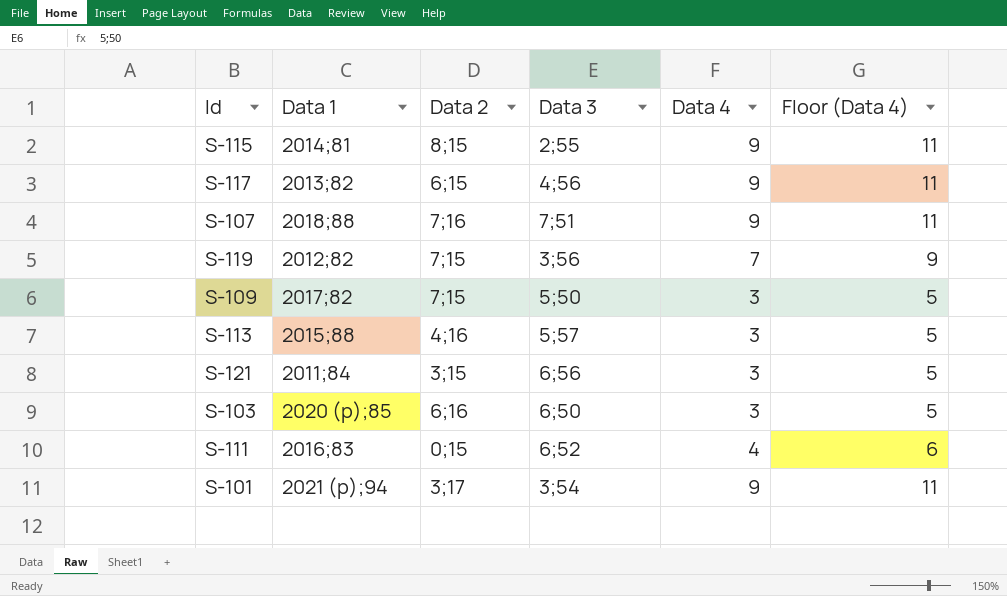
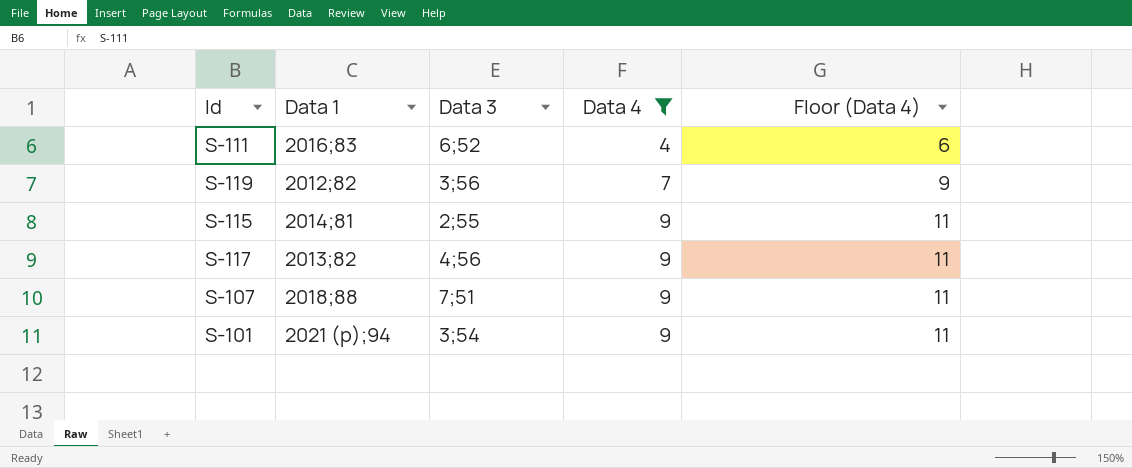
filter: none -> Data 4 != 3
row order: none -> Data 4 ascending
column Data 2 | position: 3 -> none

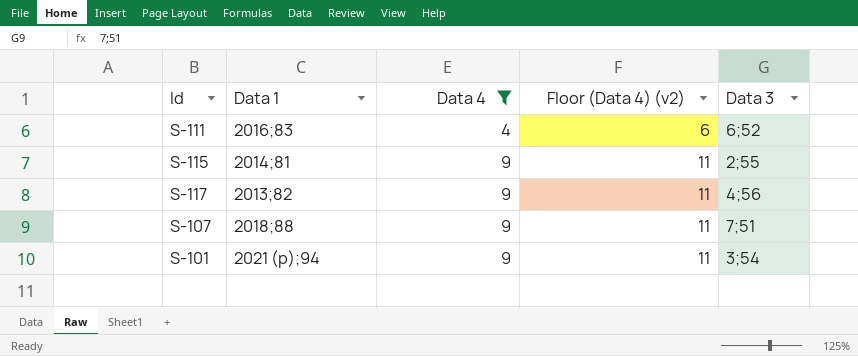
column name: Floor (Data 4) -> Floor (Data 4) (v2)
column Data 3 | position: 3 -> 5
row S-119: 2012;82 | 3;56 | 7 | 9 -> none

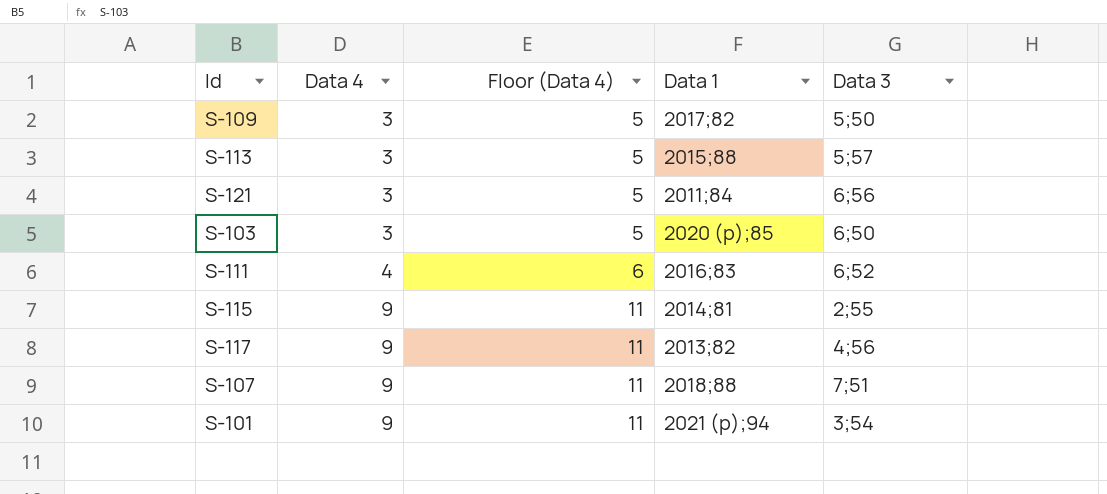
filter: Data 4 != 3 -> none
column name: Floor (Data 4) (v2) -> Floor (Data 4)
column Data 1 | position: 2 -> 4

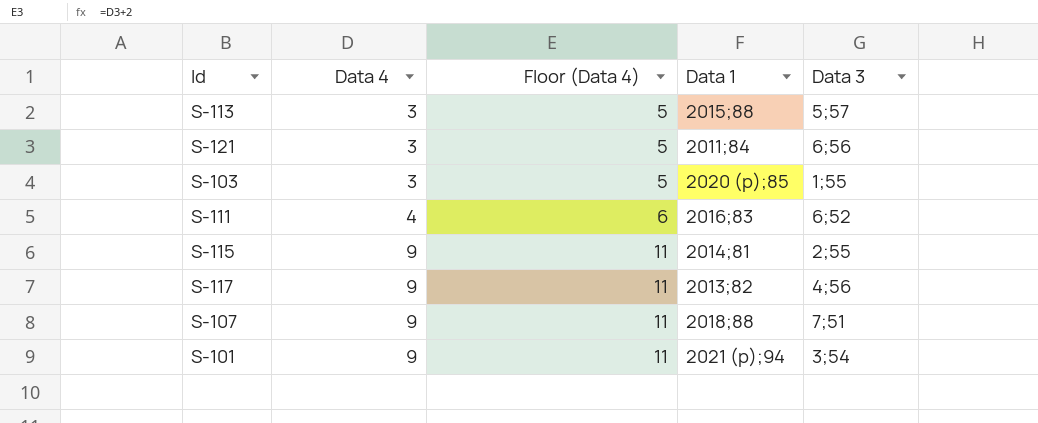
row S-109: 3 | 5 | 2017;82 | 5;50 -> none
S-103 | Data 3: 6;50 -> 1;55

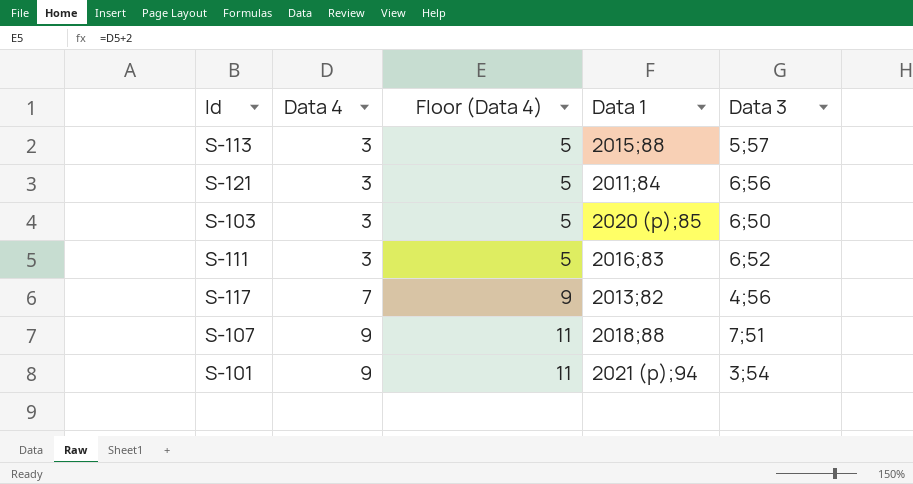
row S-115: 9 | 11 | 2014;81 | 2;55 -> none
S-103 | Data 3: 1;55 -> 6;50
S-111 | Data 4: 4 -> 3
S-111 | Floor (Data 4): 6 -> 5
S-117 | Data 4: 9 -> 7
S-117 | Floor (Data 4): 11 -> 9

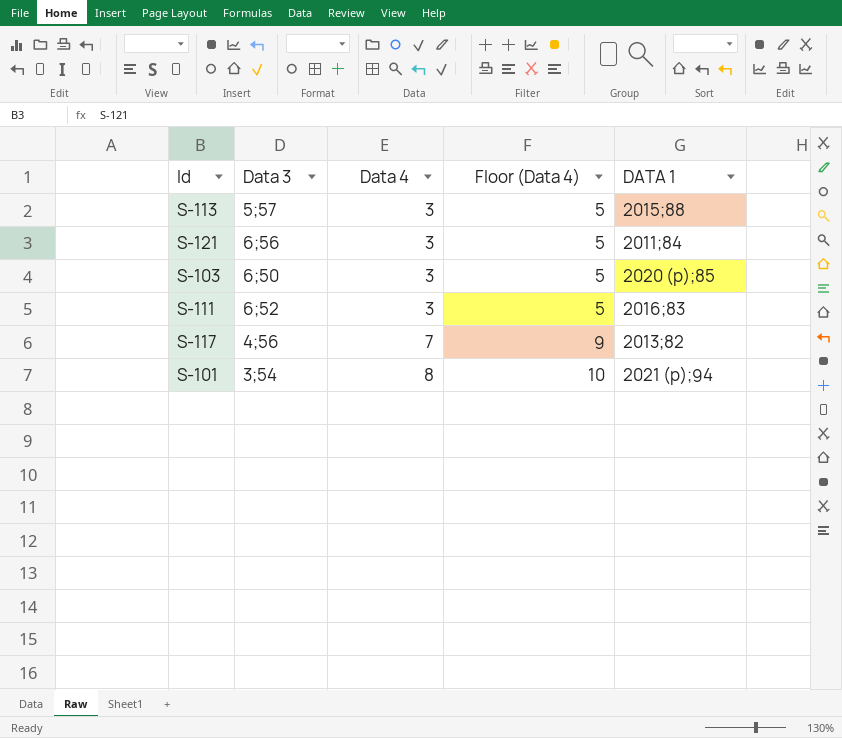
column Data 3 | position: 5 -> 2
column name: Data 1 -> DATA 1
row S-107: 9 | 11 | 2018;88 | 7;51 -> none
S-101 | Data 4: 9 -> 8
S-101 | Floor (Data 4): 11 -> 10

